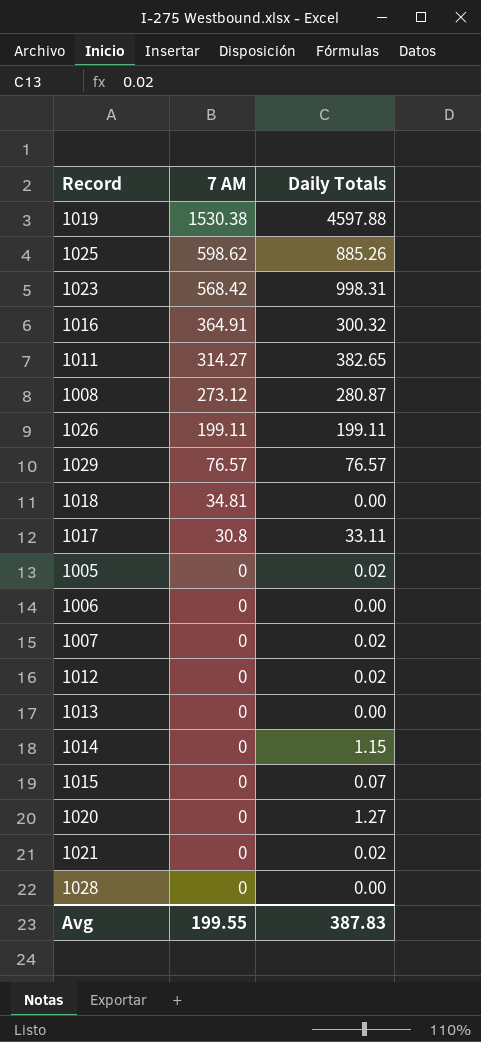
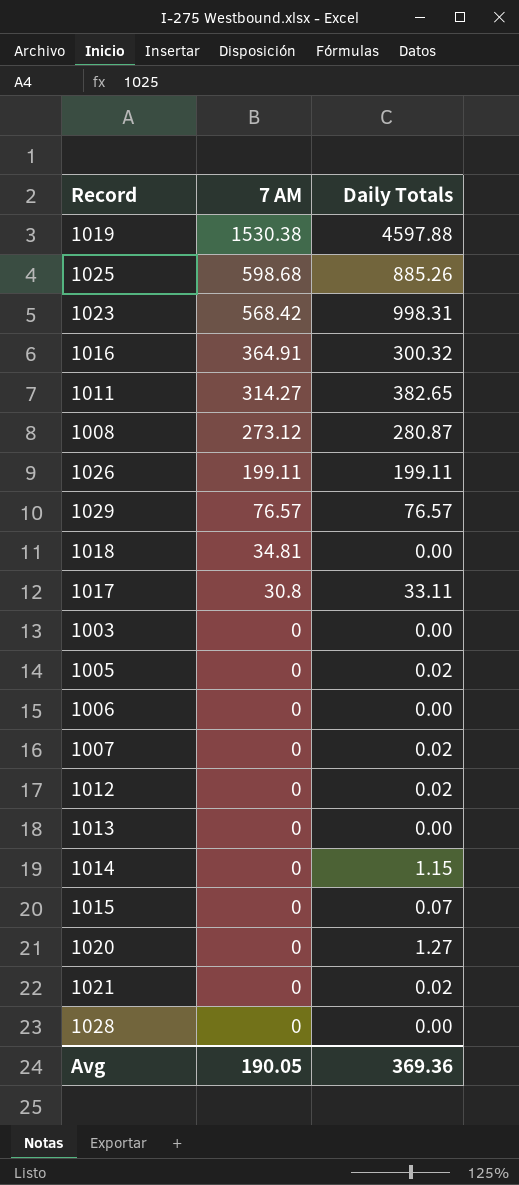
1025 | 7 AM: 598.62 -> 598.68
row 1003: none -> 0 | 0.00
Avg | 7 AM: 199.55 -> 190.05
Avg | Daily Totals: 387.83 -> 369.36

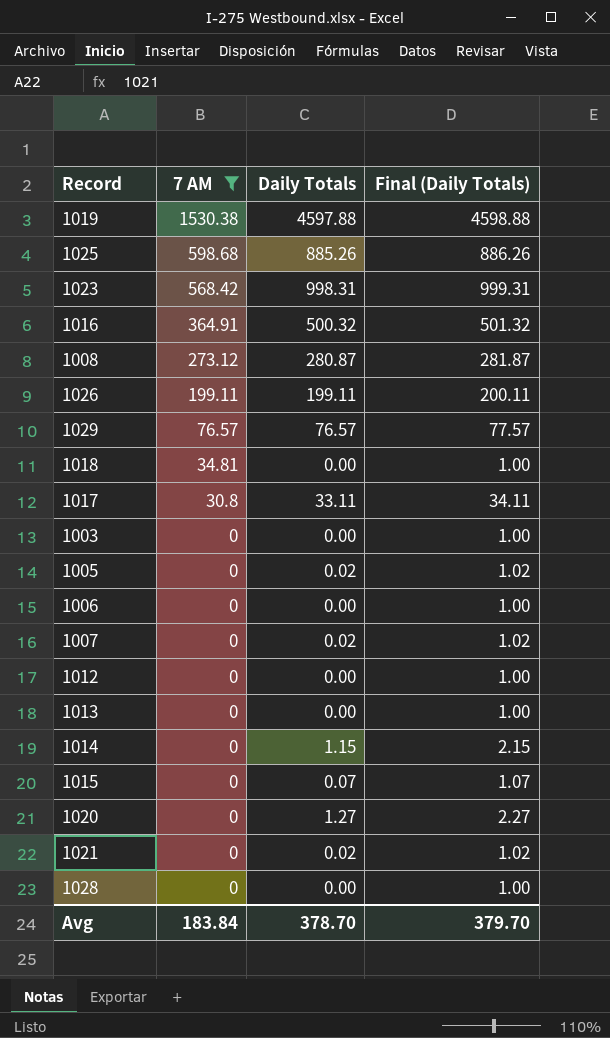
filter: none -> 7 AM != 314.27
column Final (Daily Totals) | formula: none -> [Daily Totals] + 1
1016 | Daily Totals: 300.32 -> 500.32
1012 | Daily Totals: 0.02 -> 0.00
Avg | 7 AM: 190.05 -> 183.84
Avg | Daily Totals: 369.36 -> 378.70

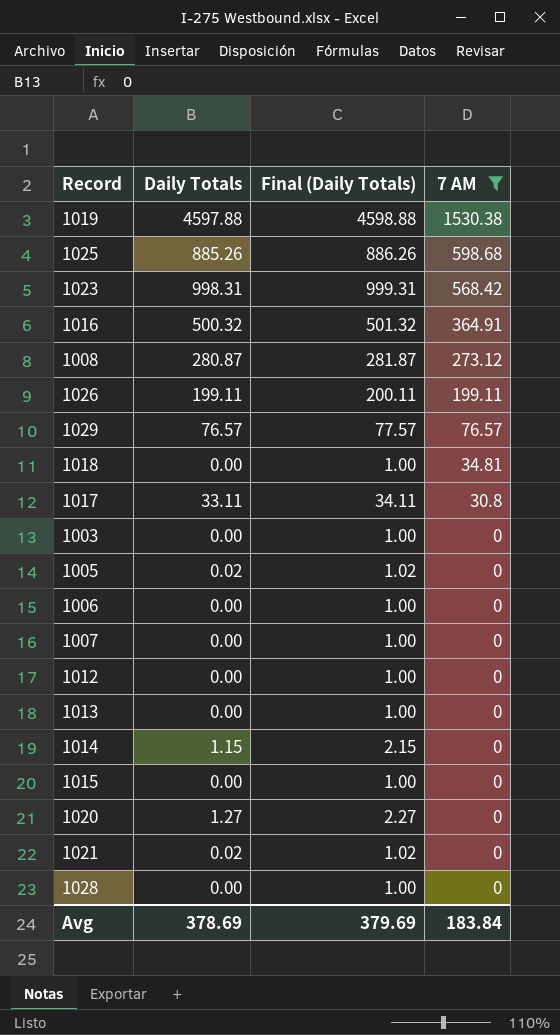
column 7 AM | position: 2 -> 4
1007 | Daily Totals: 0.02 -> 0.00
1007 | Final (Daily Totals): 1.02 -> 1.00
1015 | Daily Totals: 0.07 -> 0.00
1015 | Final (Daily Totals): 1.07 -> 1.00
Avg | Daily Totals: 378.70 -> 378.69
Avg | Final (Daily Totals): 379.70 -> 379.69

